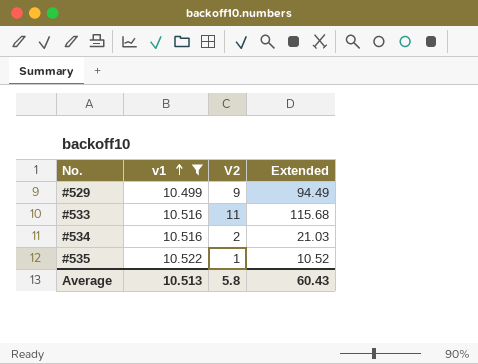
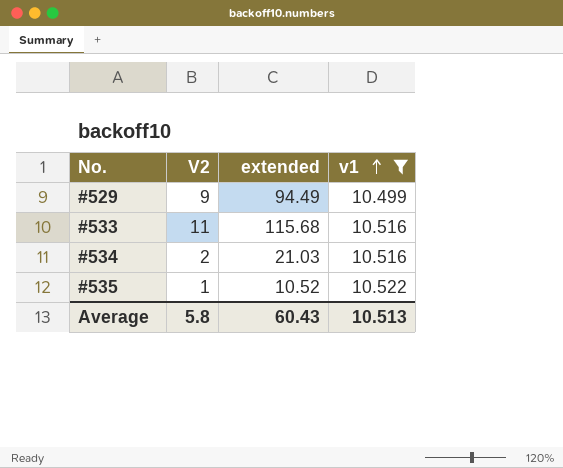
column name: Extended -> extended
column v1 | position: 2 -> 4

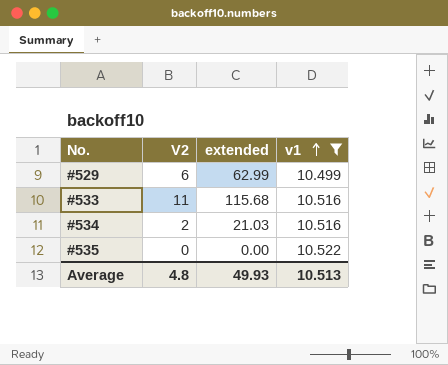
#529 | V2: 9 -> 6
#529 | extended: 94.49 -> 62.99
#535 | V2: 1 -> 0
#535 | extended: 10.52 -> 0.00
Average | V2: 5.8 -> 4.8
Average | extended: 60.43 -> 49.93

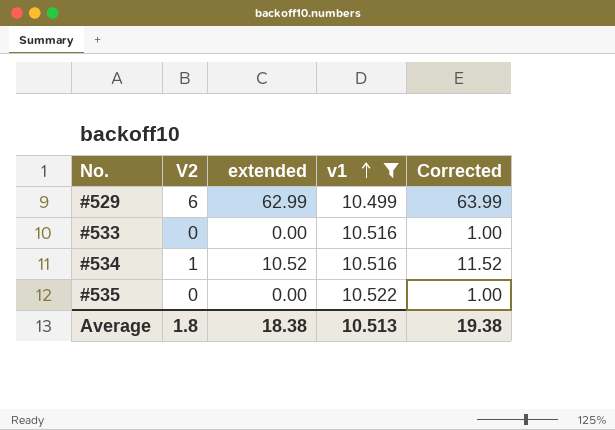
column Corrected | formula: none -> [extended] + 1
#533 | V2: 11 -> 0
#533 | extended: 115.68 -> 0.00
#534 | V2: 2 -> 1
#534 | extended: 21.03 -> 10.52
Average | V2: 4.8 -> 1.8
Average | extended: 49.93 -> 18.38

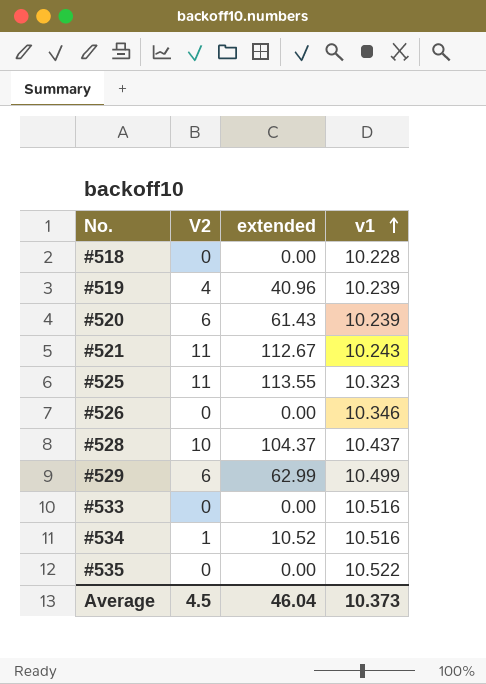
filter: v1 >= 10.499 -> none
column Corrected | formula: [extended] + 1 -> none
Average | V2: 1.8 -> 4.5
Average | extended: 18.38 -> 46.04
Average | v1: 10.513 -> 10.373

